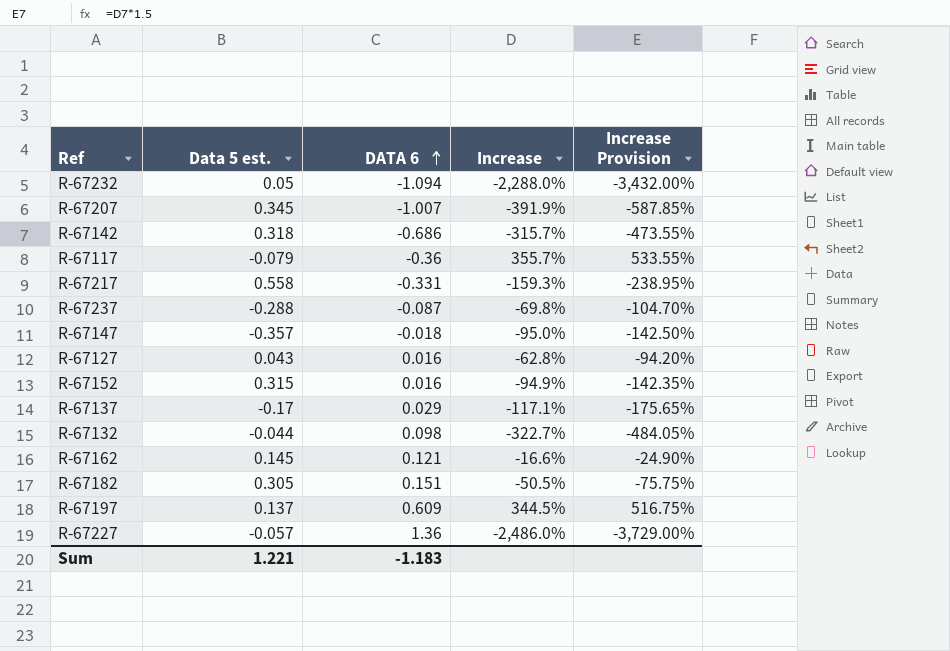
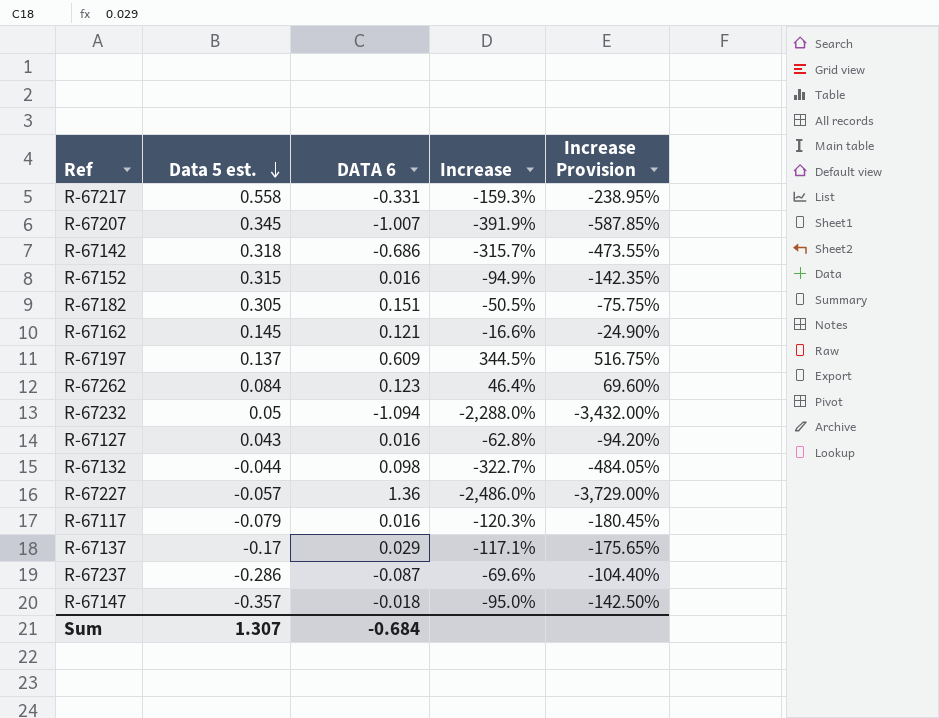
row order: DATA 6 ascending -> Data 5 est. descending
row R-67262: none -> 0.084 | 0.123 | 46.4% | 69.60%
R-67117 | DATA 6: -0.36 -> 0.016
R-67117 | Increase: 355.7% -> -120.3%
R-67117 | Increase Provision: 533.55% -> -180.45%
R-67237 | Data 5 est.: -0.288 -> -0.286
R-67237 | Increase: -69.8% -> -69.6%
R-67237 | Increase Provision: -104.70% -> -104.40%
Sum | Data 5 est.: 1.221 -> 1.307
Sum | DATA 6: -1.183 -> -0.684

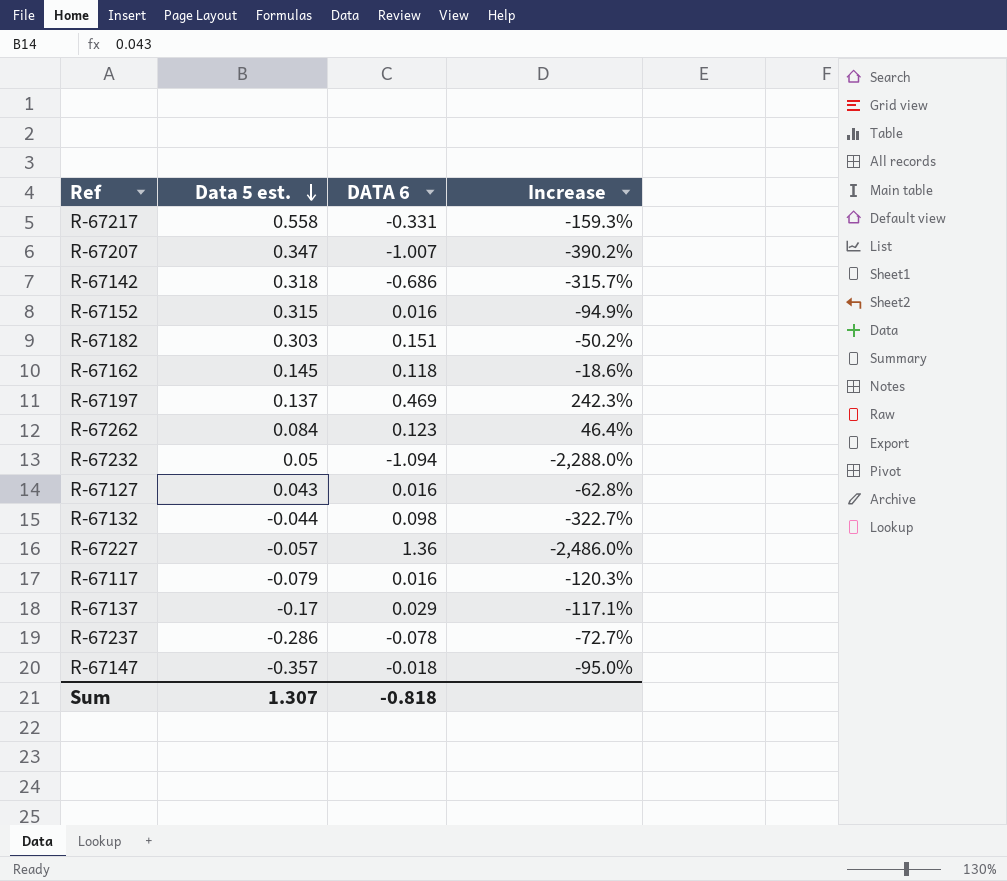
column Increase Provision | formula: [Increase] * 1.5 -> none
R-67207 | Data 5 est.: 0.345 -> 0.347
R-67207 | Increase: -391.9% -> -390.2%
R-67182 | Data 5 est.: 0.305 -> 0.303
R-67182 | Increase: -50.5% -> -50.2%
R-67162 | DATA 6: 0.121 -> 0.118
R-67162 | Increase: -16.6% -> -18.6%
R-67197 | DATA 6: 0.609 -> 0.469
R-67197 | Increase: 344.5% -> 242.3%
R-67237 | DATA 6: -0.087 -> -0.078
R-67237 | Increase: -69.6% -> -72.7%
Sum | DATA 6: -0.684 -> -0.818

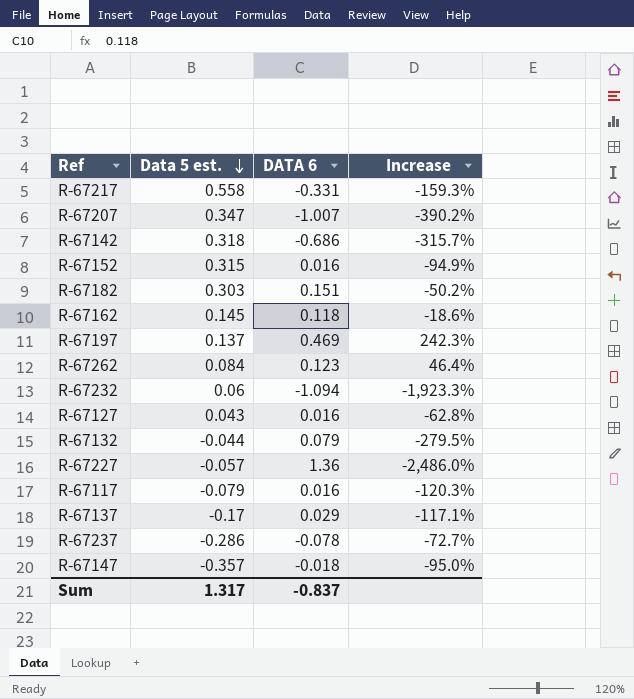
R-67232 | Data 5 est.: 0.05 -> 0.06
R-67232 | Increase: -2,288.0% -> -1,923.3%
R-67132 | DATA 6: 0.098 -> 0.079
R-67132 | Increase: -322.7% -> -279.5%
Sum | Data 5 est.: 1.307 -> 1.317
Sum | DATA 6: -0.818 -> -0.837

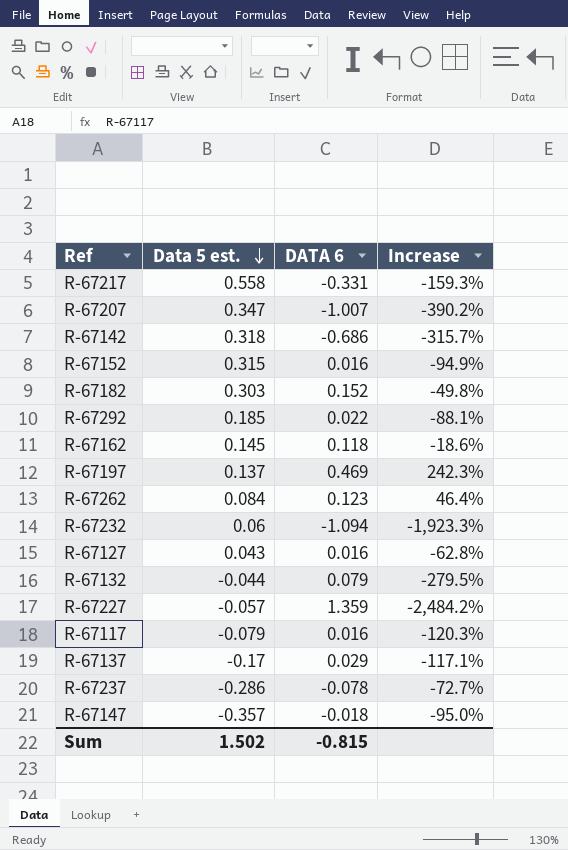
R-67182 | DATA 6: 0.151 -> 0.152
R-67182 | Increase: -50.2% -> -49.8%
row R-67292: none -> 0.185 | 0.022 | -88.1%
R-67227 | DATA 6: 1.36 -> 1.359
R-67227 | Increase: -2,486.0% -> -2,484.2%
Sum | Data 5 est.: 1.317 -> 1.502
Sum | DATA 6: -0.837 -> -0.815

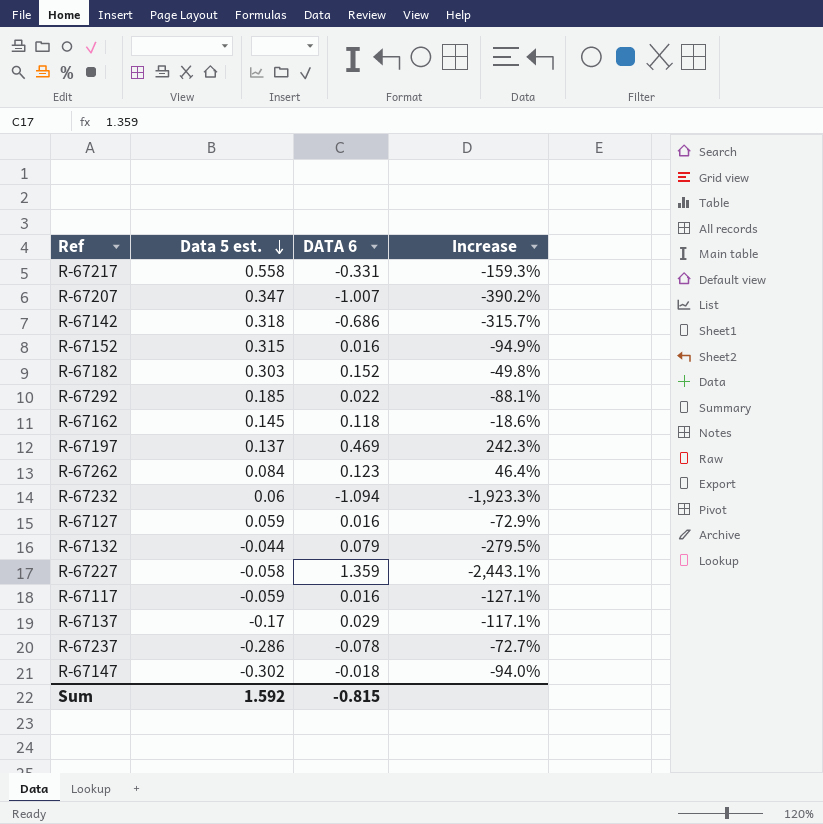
R-67127 | Data 5 est.: 0.043 -> 0.059
R-67127 | Increase: -62.8% -> -72.9%
R-67227 | Data 5 est.: -0.057 -> -0.058
R-67227 | Increase: -2,484.2% -> -2,443.1%
R-67117 | Data 5 est.: -0.079 -> -0.059
R-67117 | Increase: -120.3% -> -127.1%
R-67147 | Data 5 est.: -0.357 -> -0.302
R-67147 | Increase: -95.0% -> -94.0%
Sum | Data 5 est.: 1.502 -> 1.592

